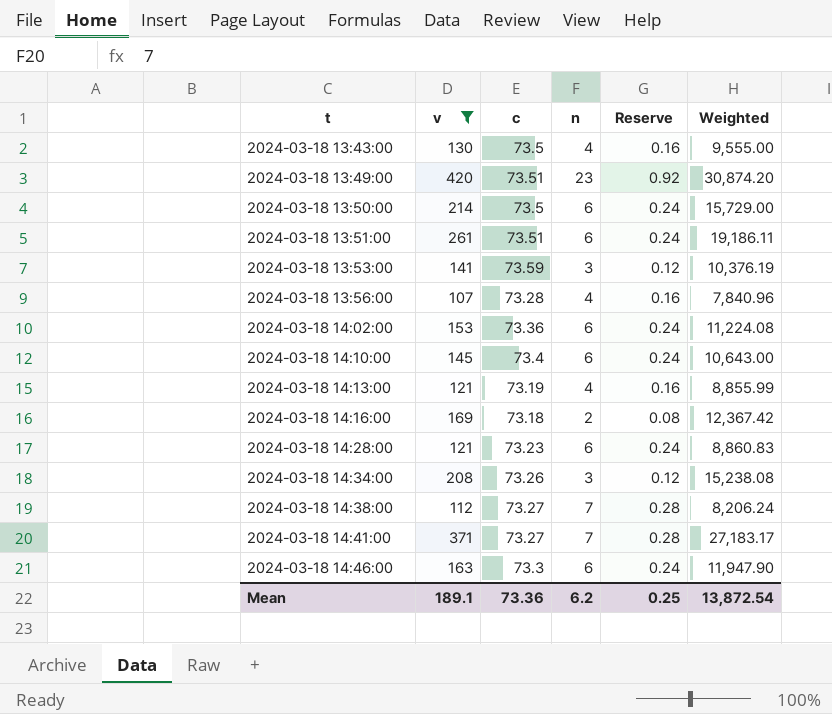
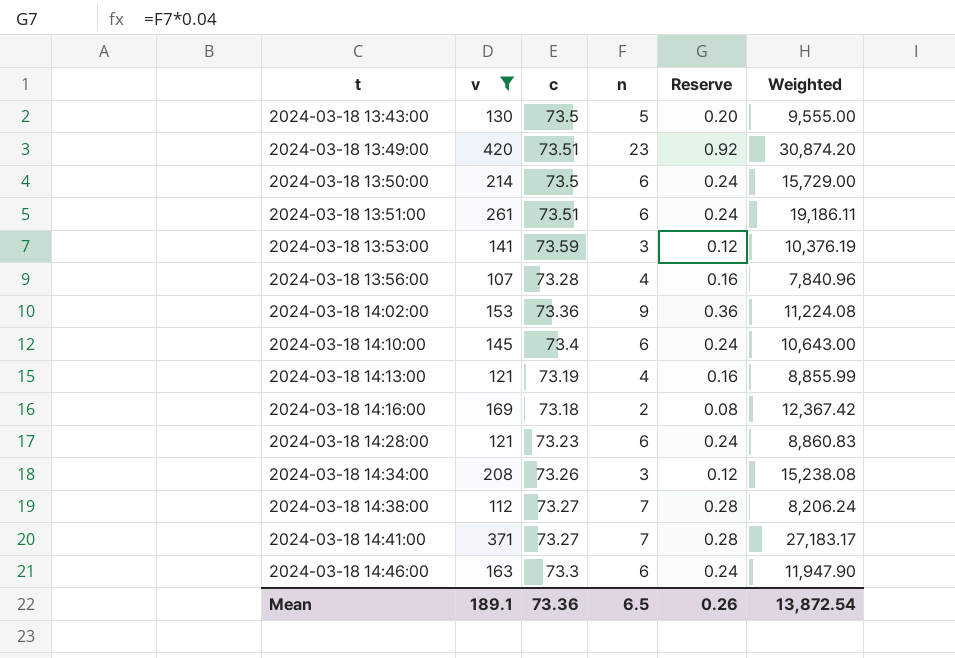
2024-03-18 13:43:00 | n: 4 -> 5
2024-03-18 13:43:00 | Reserve: 0.16 -> 0.20
2024-03-18 14:02:00 | n: 6 -> 9
2024-03-18 14:02:00 | Reserve: 0.24 -> 0.36
Mean | n: 6.2 -> 6.5
Mean | Reserve: 0.25 -> 0.26

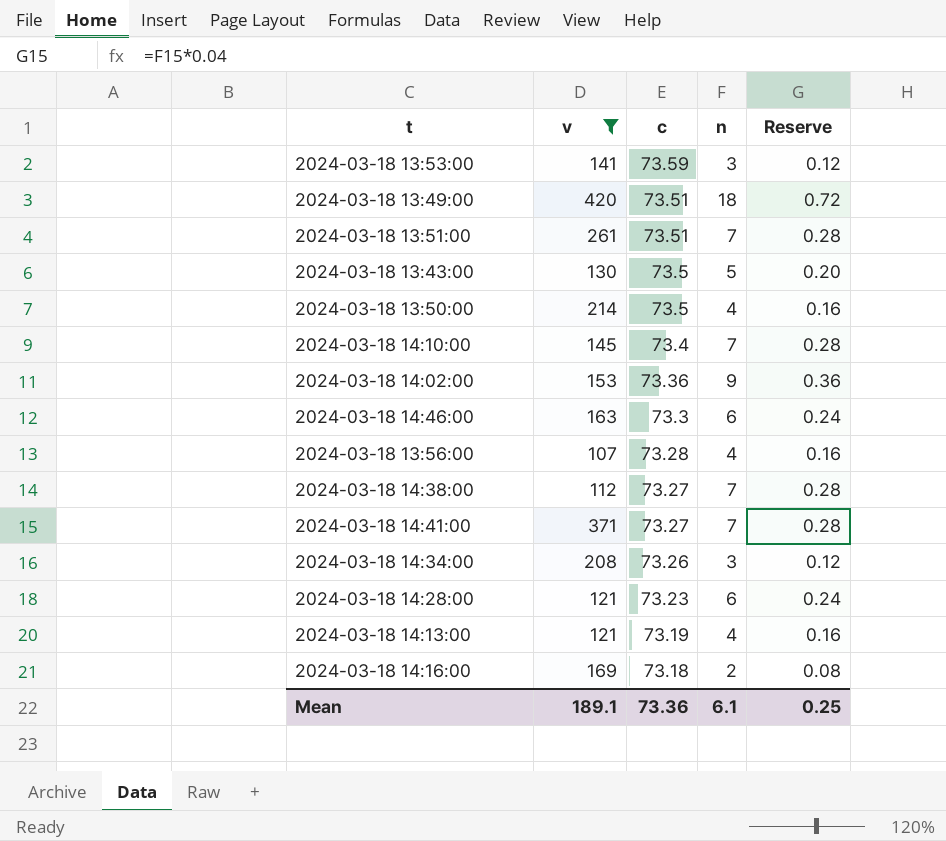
row order: t ascending -> c descending
column Weighted | formula: [v] * [c] -> none
2024-03-18 13:49:00 | n: 23 -> 18
2024-03-18 13:49:00 | Reserve: 0.92 -> 0.72
2024-03-18 13:51:00 | n: 6 -> 7
2024-03-18 13:51:00 | Reserve: 0.24 -> 0.28
2024-03-18 13:50:00 | n: 6 -> 4
2024-03-18 13:50:00 | Reserve: 0.24 -> 0.16
2024-03-18 14:10:00 | n: 6 -> 7
2024-03-18 14:10:00 | Reserve: 0.24 -> 0.28
Mean | n: 6.5 -> 6.1
Mean | Reserve: 0.26 -> 0.25

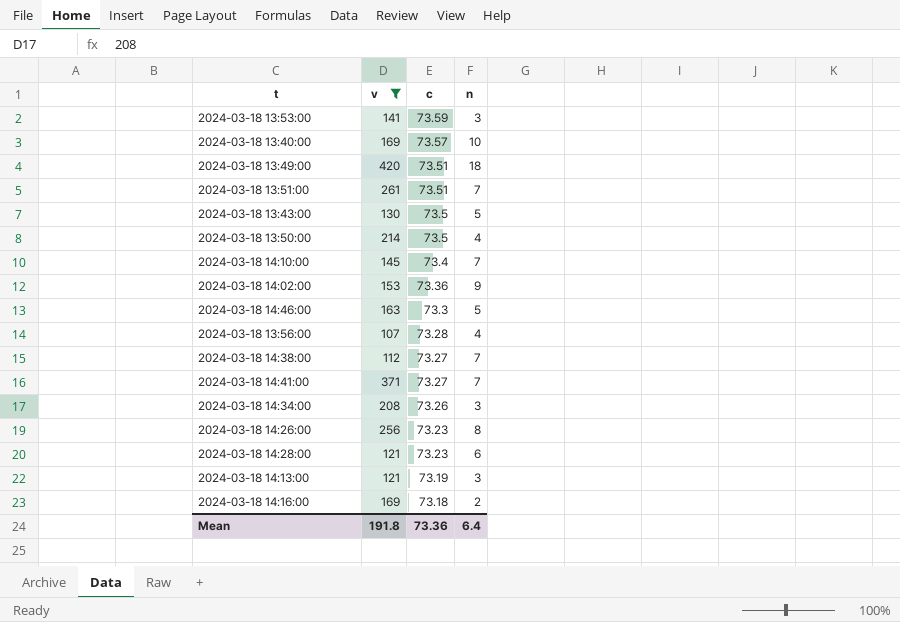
column Reserve | formula: [n] * 0.04 -> none
row 2024-03-18 13:40:00: none -> 169 | 73.57 | 10
2024-03-18 14:46:00 | n: 6 -> 5
row 2024-03-18 14:26:00: none -> 256 | 73.23 | 8
2024-03-18 14:13:00 | n: 4 -> 3
Mean | v: 189.1 -> 191.8
Mean | n: 6.1 -> 6.4

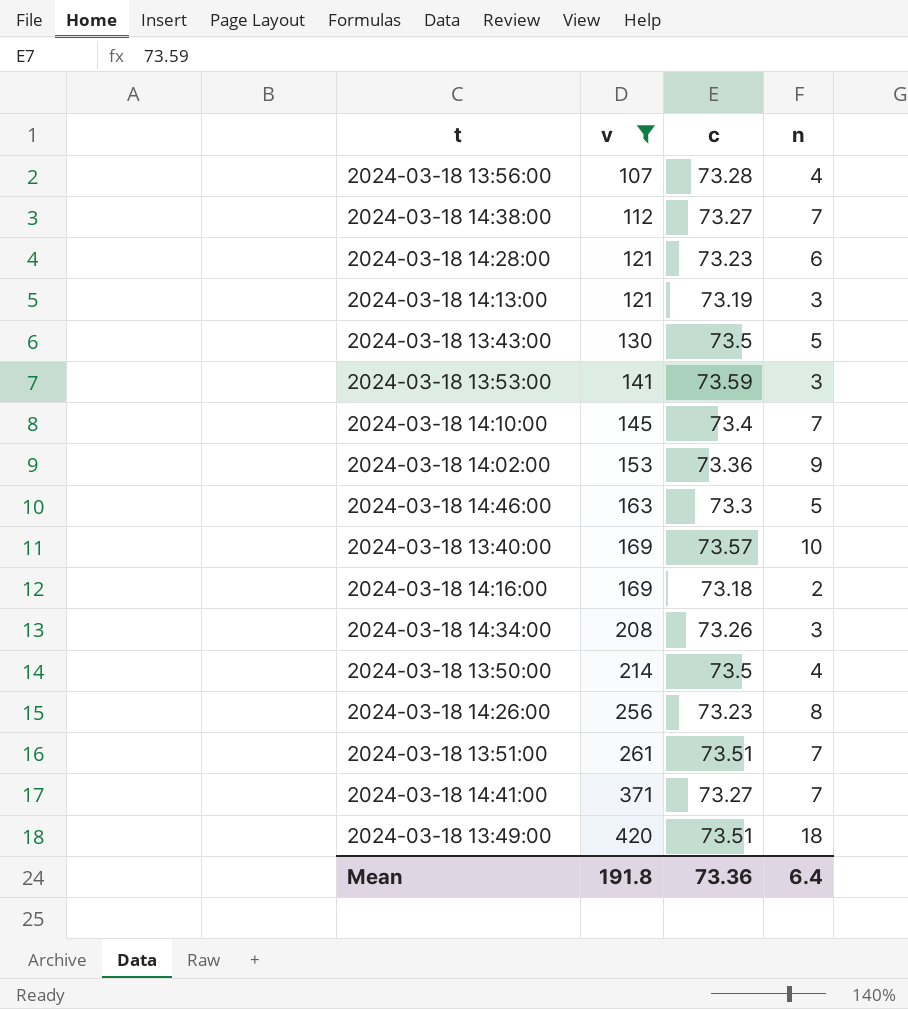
row order: c descending -> v ascending

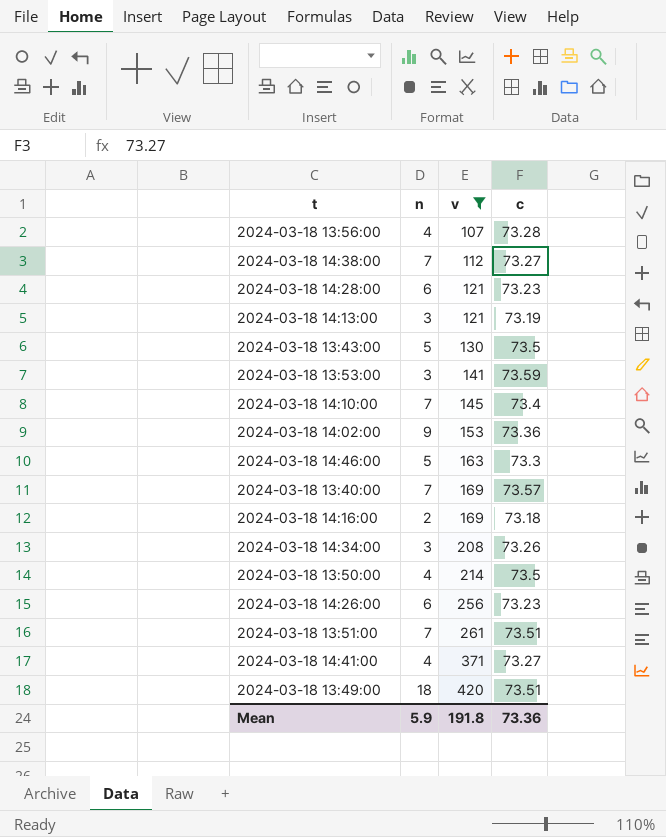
column n | position: 4 -> 2
2024-03-18 13:40:00 | n: 10 -> 7
2024-03-18 14:26:00 | n: 8 -> 6
2024-03-18 14:41:00 | n: 7 -> 4
Mean | n: 6.4 -> 5.9

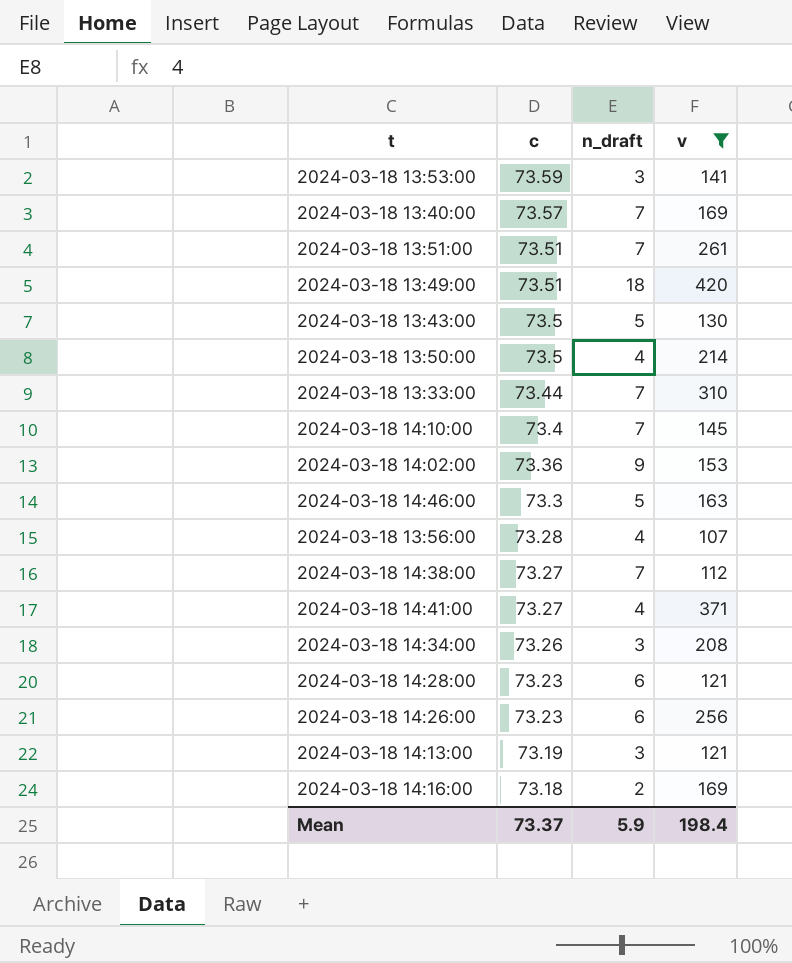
row order: v ascending -> c descending
column c | position: 4 -> 2
column name: n -> n_draft
row 2024-03-18 13:33:00: none -> 73.44 | 7 | 310
Mean | c: 73.36 -> 73.37
Mean | v: 191.8 -> 198.4

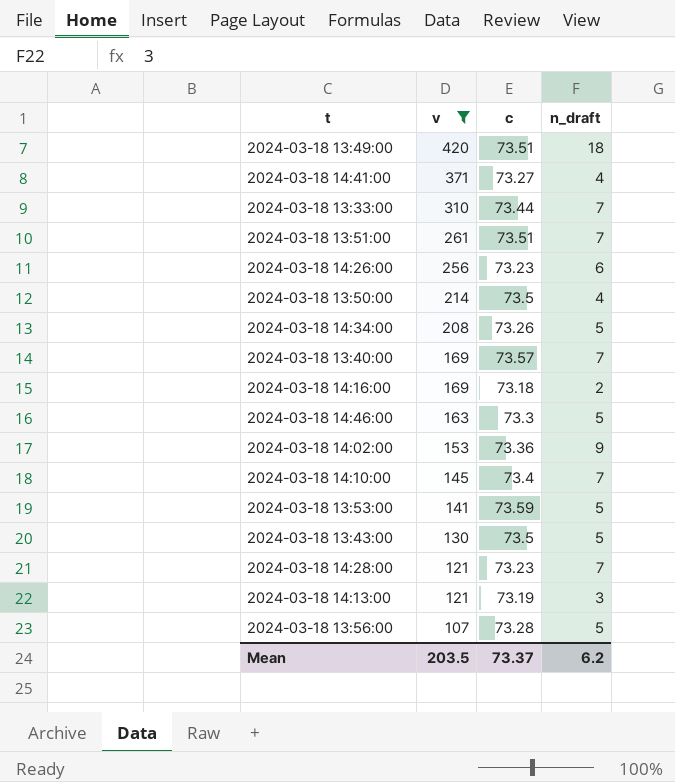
row order: c descending -> v descending
column v | position: 4 -> 2
row 2024-03-18 14:38:00: 73.27 | 7 | 112 -> none
2024-03-18 14:34:00 | n_draft: 3 -> 5
2024-03-18 13:53:00 | n_draft: 3 -> 5
2024-03-18 14:28:00 | n_draft: 6 -> 7
2024-03-18 13:56:00 | n_draft: 4 -> 5
Mean | v: 198.4 -> 203.5
Mean | n_draft: 5.9 -> 6.2

